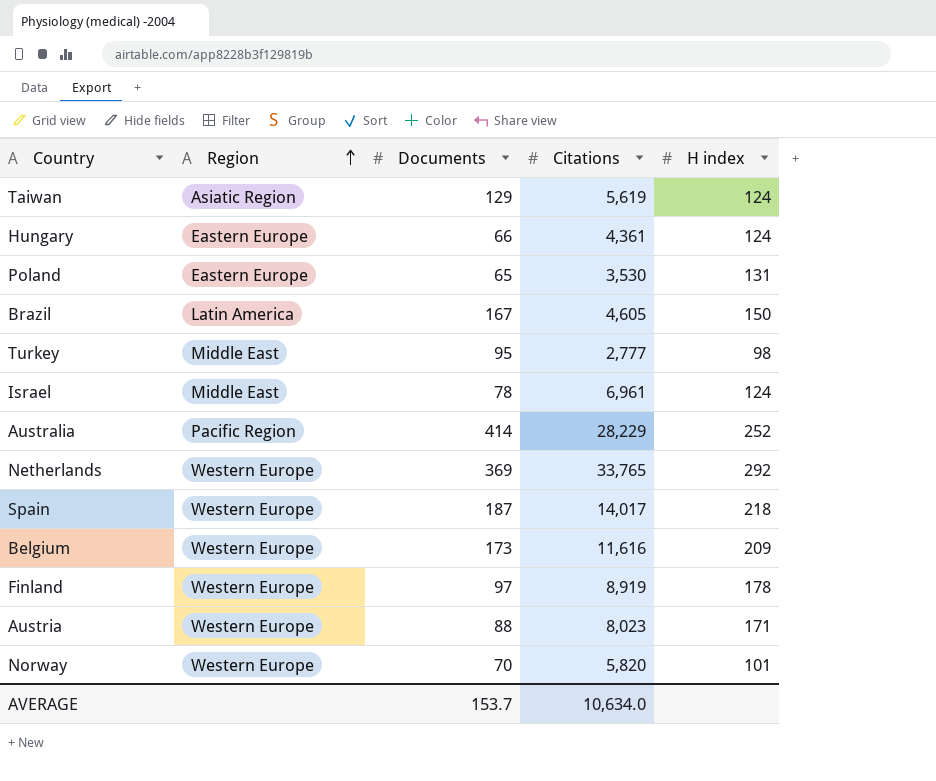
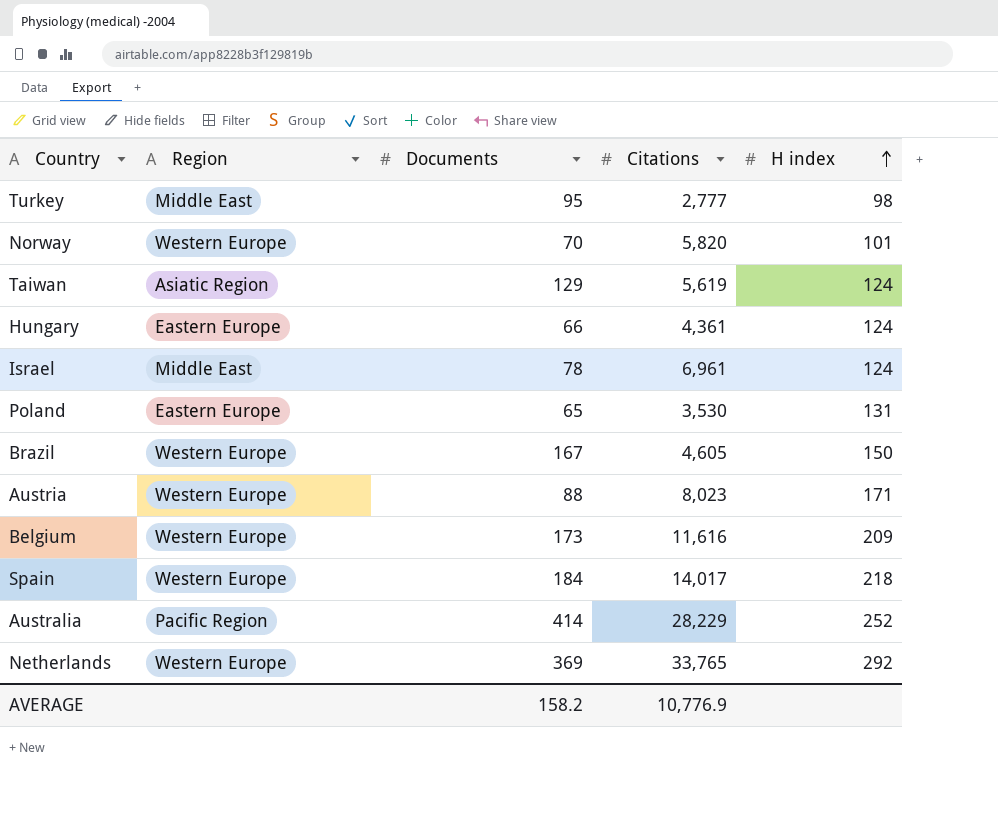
row order: Region ascending -> H index ascending
row Finland: Western Europe | 97 | 8,919 | 178 -> none
Brazil | Region: Latin America -> Western Europe
Spain | Documents: 187 -> 184
AVERAGE | Documents: 153.7 -> 158.2
AVERAGE | Citations: 10,634.0 -> 10,776.9

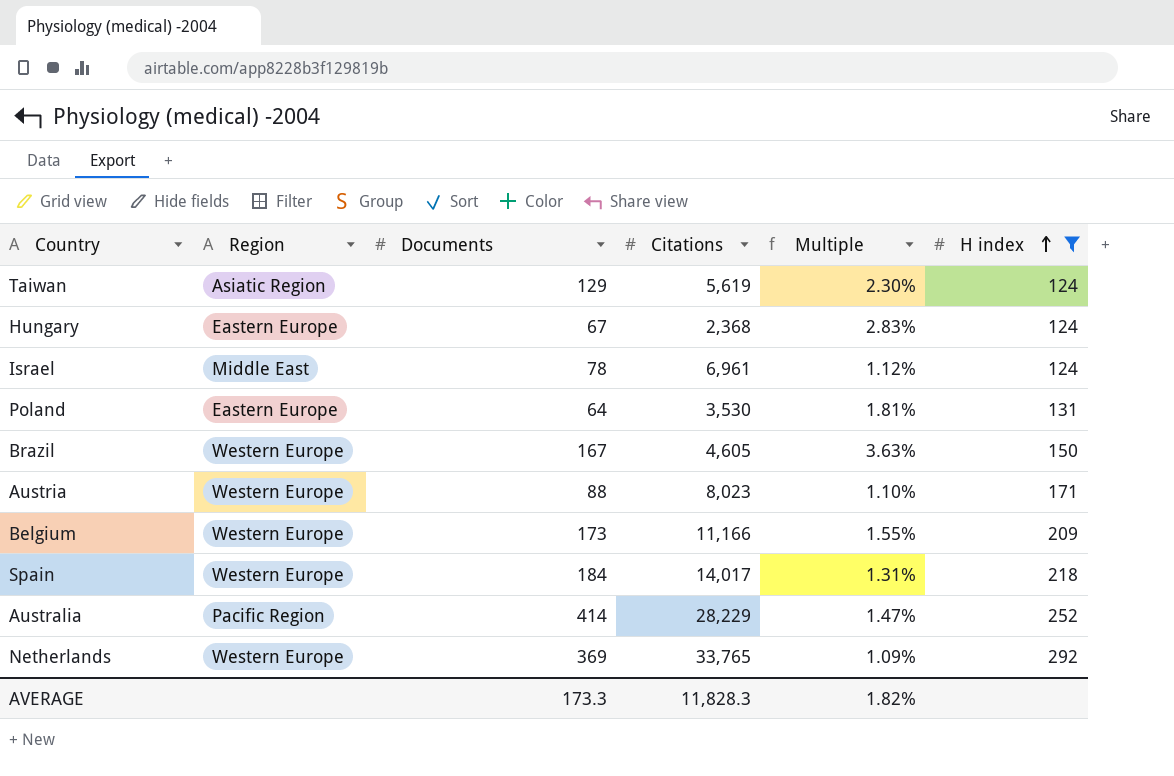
filter: none -> H index >= 124
column Multiple | formula: none -> [Documents] / [Citations]
Hungary | Documents: 66 -> 67
Hungary | Citations: 4,361 -> 2,368
Poland | Documents: 65 -> 64
Belgium | Citations: 11,616 -> 11,166
AVERAGE | Documents: 158.2 -> 173.3
AVERAGE | Citations: 10,776.9 -> 11,828.3

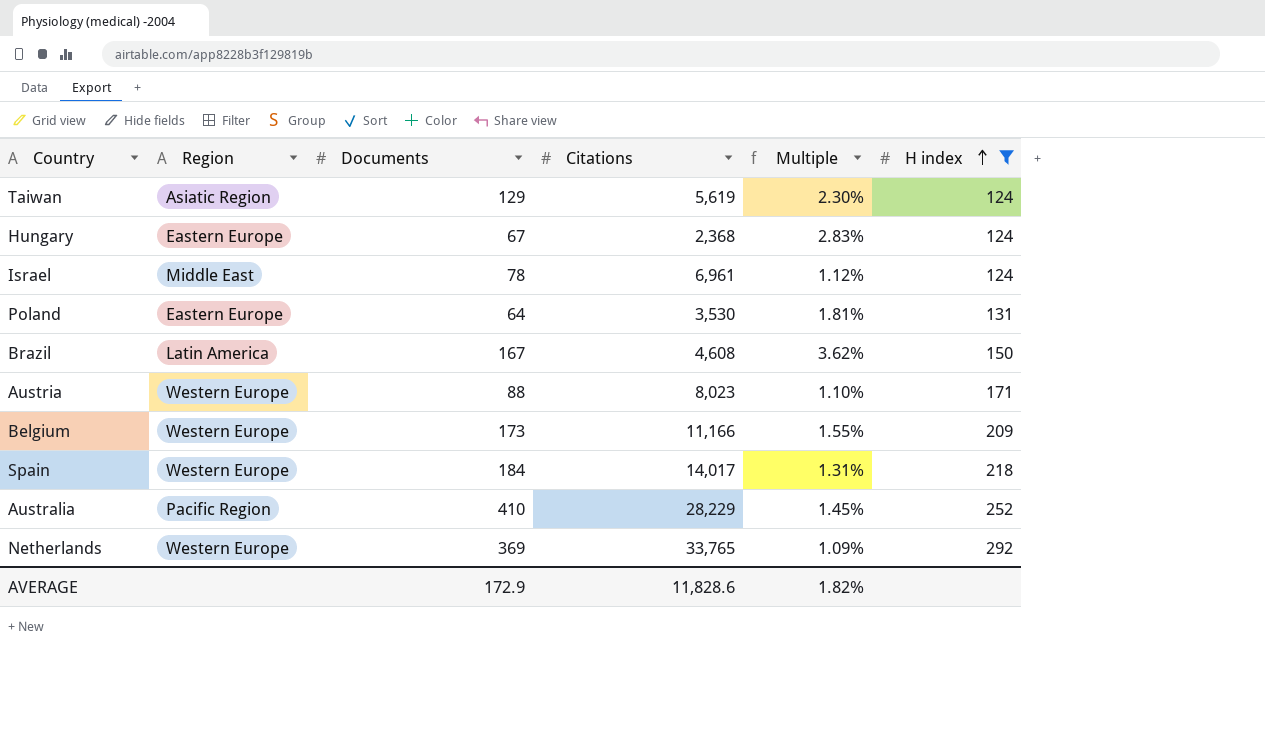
Brazil | Region: Western Europe -> Latin America
Brazil | Citations: 4,605 -> 4,608
Brazil | Multiple: 3.63% -> 3.62%
Australia | Documents: 414 -> 410
Australia | Multiple: 1.47% -> 1.45%
AVERAGE | Documents: 173.3 -> 172.9
AVERAGE | Citations: 11,828.3 -> 11,828.6

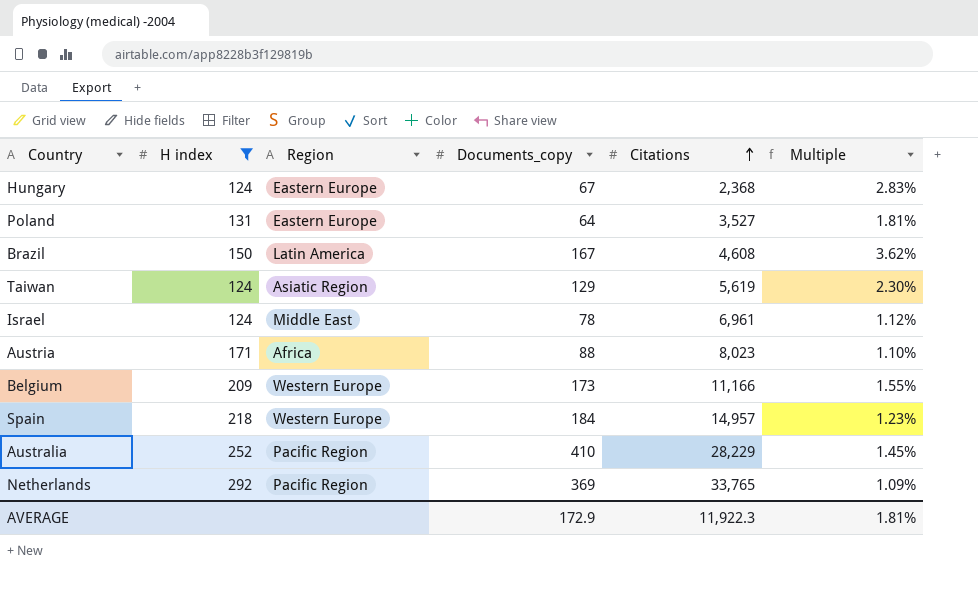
row order: H index ascending -> Citations ascending
column H index | position: 6 -> 2
column name: Documents -> Documents_copy
Poland | Citations: 3,530 -> 3,527
Austria | Region: Western Europe -> Africa
Spain | Citations: 14,017 -> 14,957
Spain | Multiple: 1.31% -> 1.23%
Netherlands | Region: Western Europe -> Pacific Region
AVERAGE | Citations: 11,828.6 -> 11,922.3
AVERAGE | Multiple: 1.82% -> 1.81%

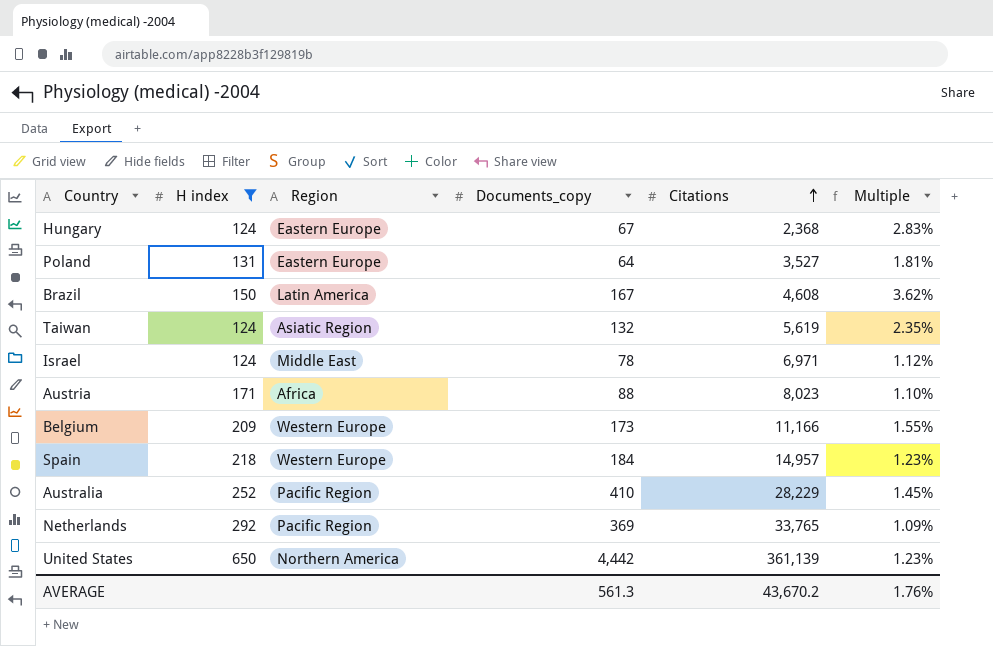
Taiwan | Documents_copy: 129 -> 132
Taiwan | Multiple: 2.30% -> 2.35%
Israel | Citations: 6,961 -> 6,971
row United States: none -> 650 | Northern America | 4,442 | 361,139 | 1.23%
AVERAGE | Documents_copy: 172.9 -> 561.3
AVERAGE | Citations: 11,922.3 -> 43,670.2
AVERAGE | Multiple: 1.81% -> 1.76%

